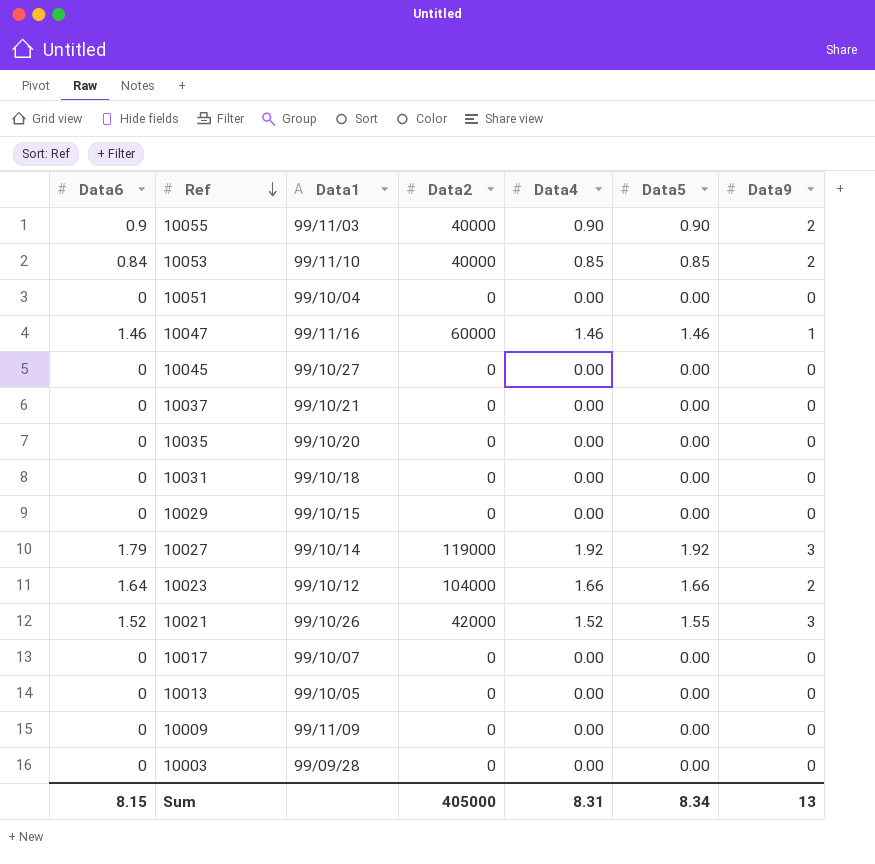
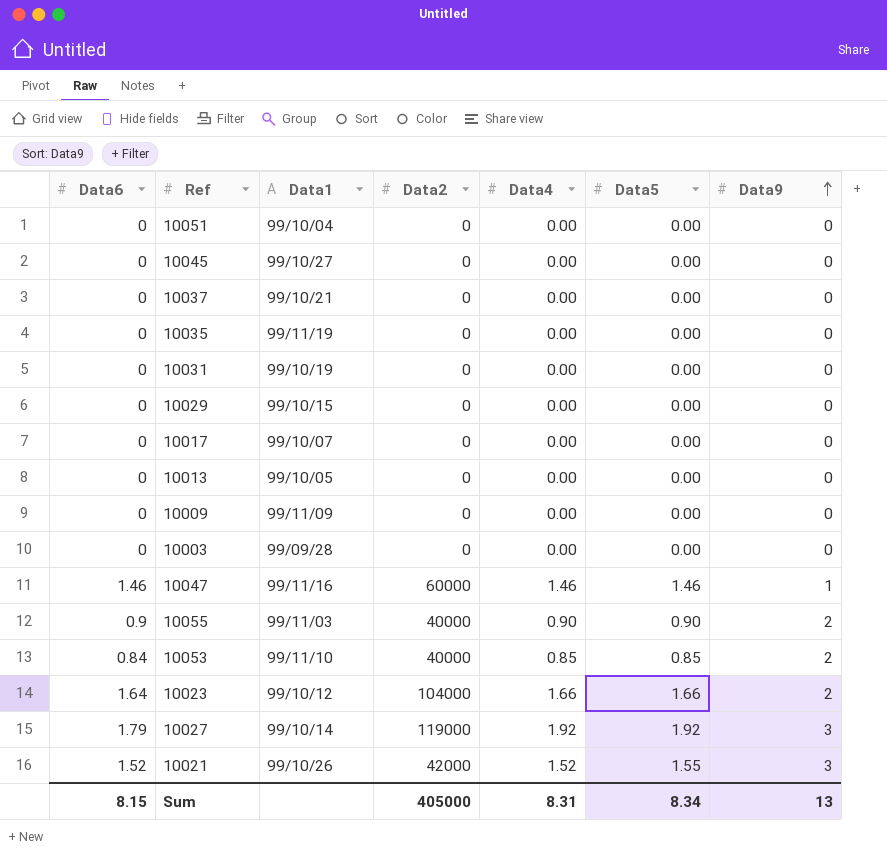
row order: Ref descending -> Data9 ascending
10035 | Data1: 99/10/20 -> 99/11/19
10031 | Data1: 99/10/18 -> 99/10/19

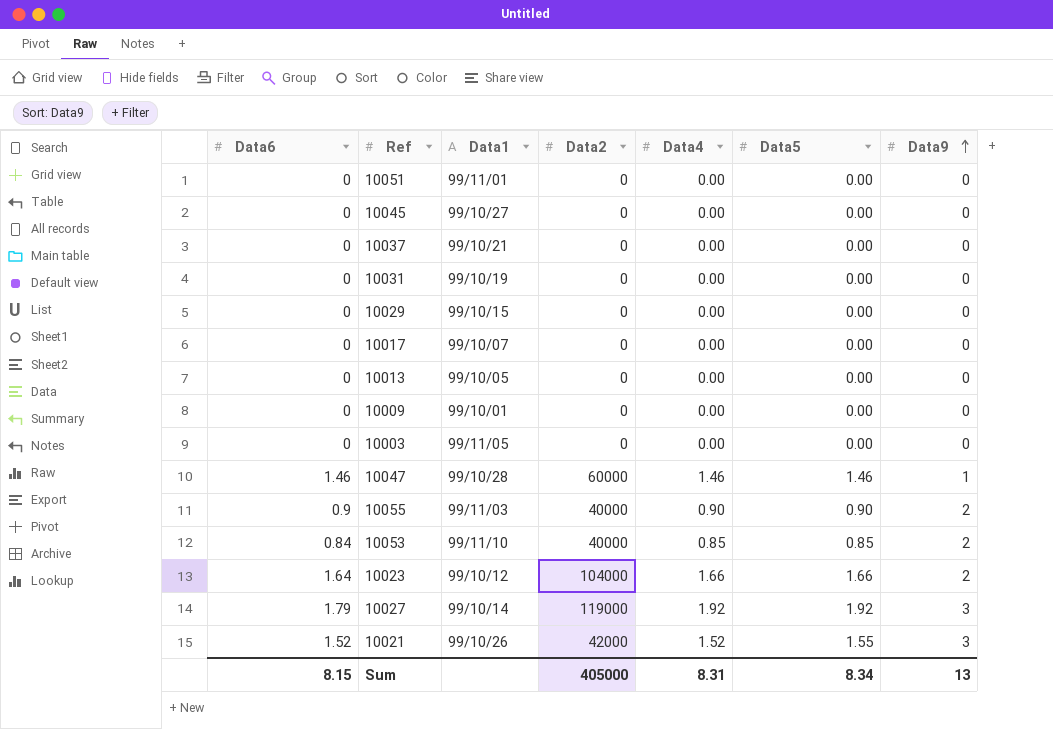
row 10035: 0 | 99/11/19 | 0 | 0.00 | 0.00 | 0 -> none
10051 | Data1: 99/10/04 -> 99/11/01
10009 | Data1: 99/11/09 -> 99/10/01
10003 | Data1: 99/09/28 -> 99/11/05
10047 | Data1: 99/11/16 -> 99/10/28

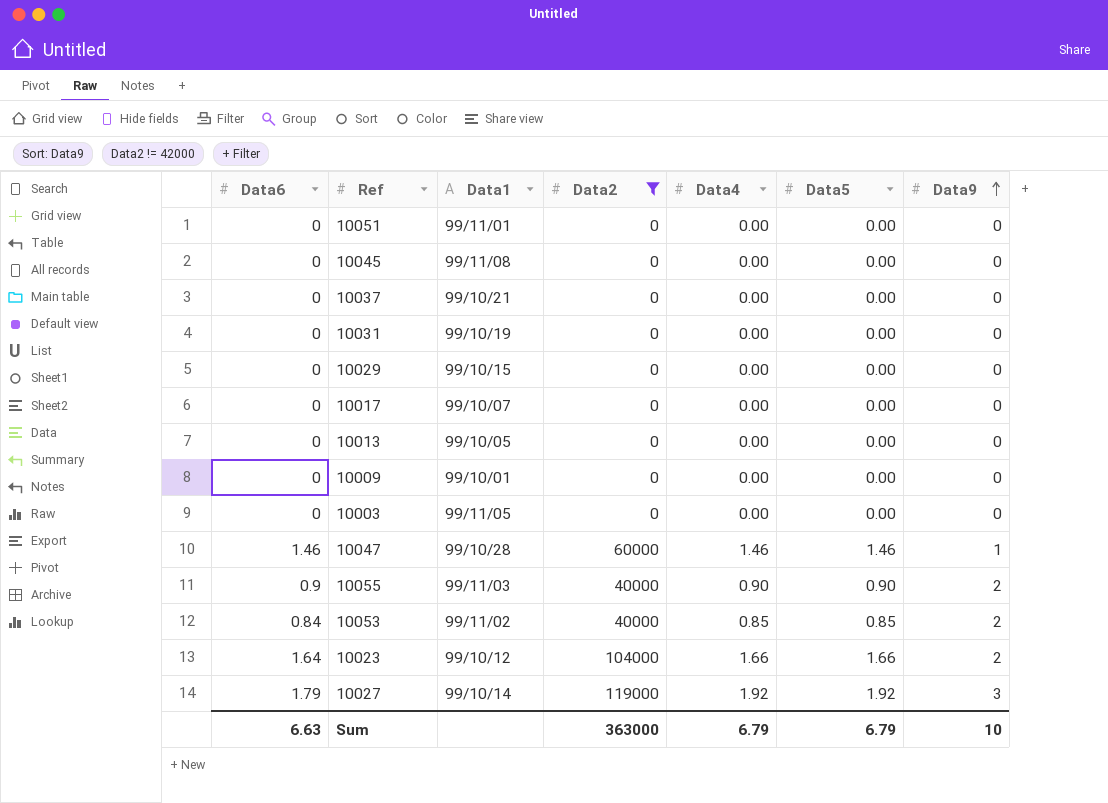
filter: none -> Data2 != 42000
10045 | Data1: 99/10/27 -> 99/11/08
10053 | Data1: 99/11/10 -> 99/11/02
Sum | Data6: 8.15 -> 6.63
Sum | Data2: 405000 -> 363000
Sum | Data4: 8.31 -> 6.79
Sum | Data5: 8.34 -> 6.79
Sum | Data9: 13 -> 10

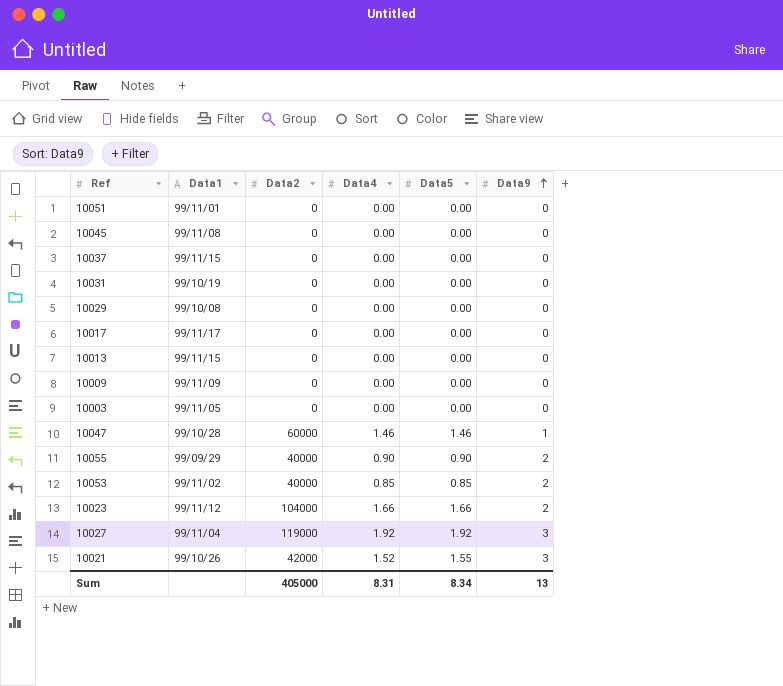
filter: Data2 != 42000 -> none
column Data6 | position: 1 -> none
10037 | Data1: 99/10/21 -> 99/11/15
10029 | Data1: 99/10/15 -> 99/10/08
10017 | Data1: 99/10/07 -> 99/11/17
10013 | Data1: 99/10/05 -> 99/11/15
10009 | Data1: 99/10/01 -> 99/11/09
10055 | Data1: 99/11/03 -> 99/09/29
10023 | Data1: 99/10/12 -> 99/11/12
10027 | Data1: 99/10/14 -> 99/11/04
Sum | Data2: 363000 -> 405000
Sum | Data4: 6.79 -> 8.31
Sum | Data5: 6.79 -> 8.34
Sum | Data9: 10 -> 13

